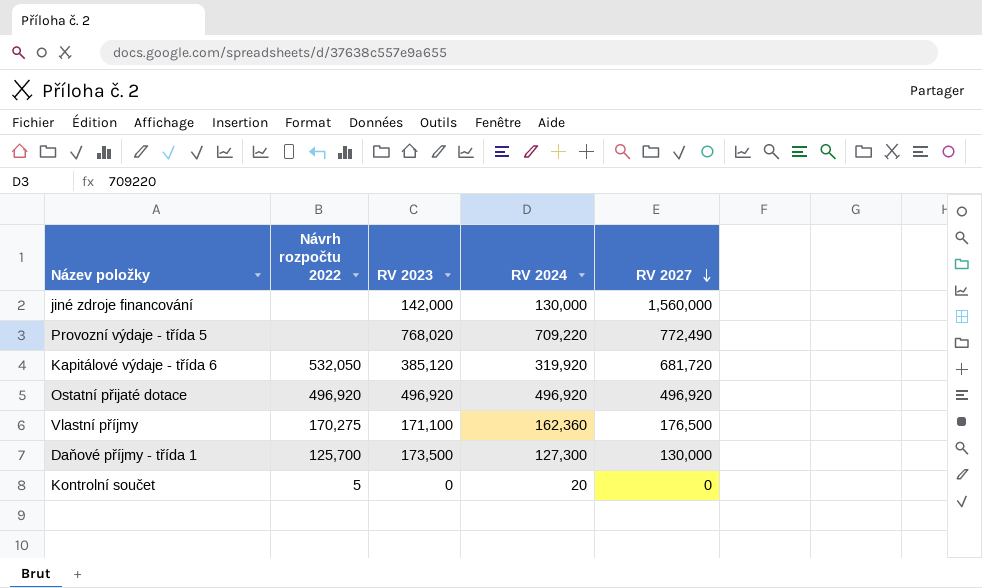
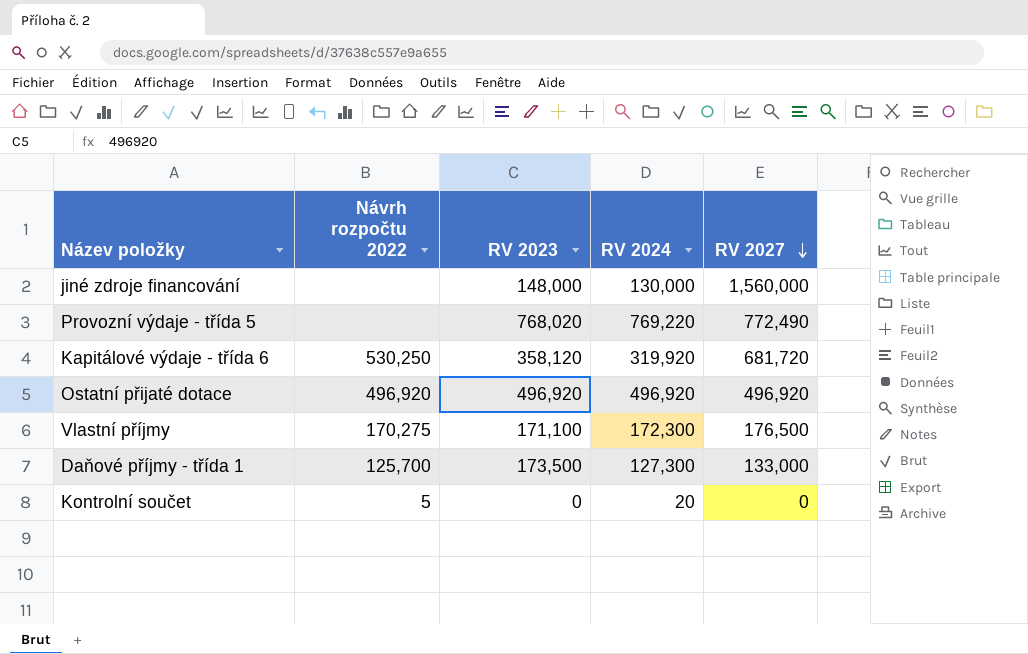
jiné zdroje financování | RV 2023: 142,000 -> 148,000
Provozní výdaje - třída 5 | RV 2024: 709,220 -> 769,220
Kapitálové výdaje - třída 6 | Návrh rozpočtu 2022: 532,050 -> 530,250
Kapitálové výdaje - třída 6 | RV 2023: 385,120 -> 358,120
Vlastní příjmy | RV 2024: 162,360 -> 172,300
Daňové příjmy - třída 1 | RV 2027: 130,000 -> 133,000

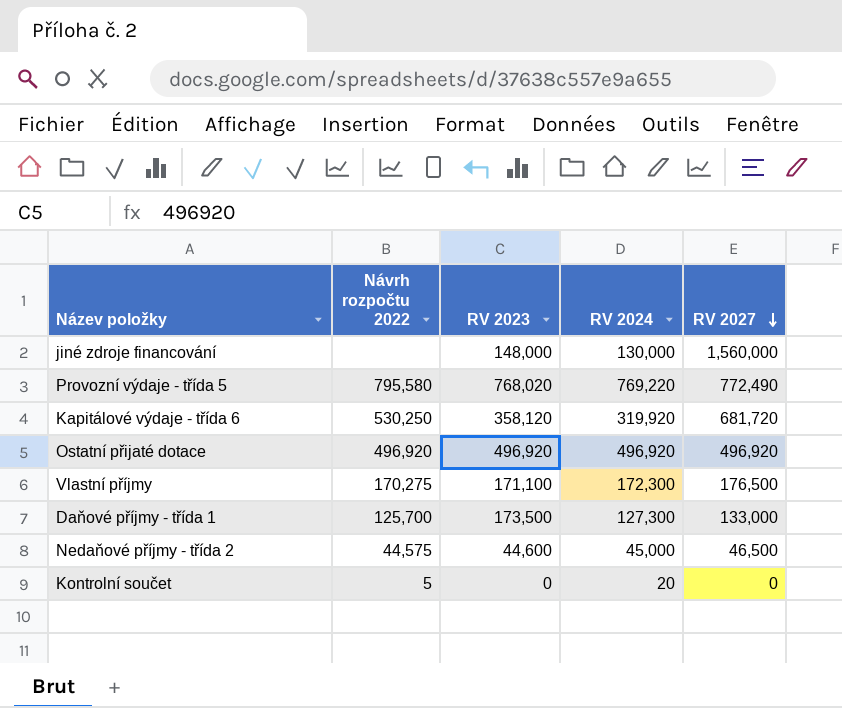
Provozní výdaje - třída 5 | Návrh rozpočtu 2022: none -> 795,580
row Nedaňové příjmy - třída 2: none -> 44,575 | 44,600 | 45,000 | 46,500

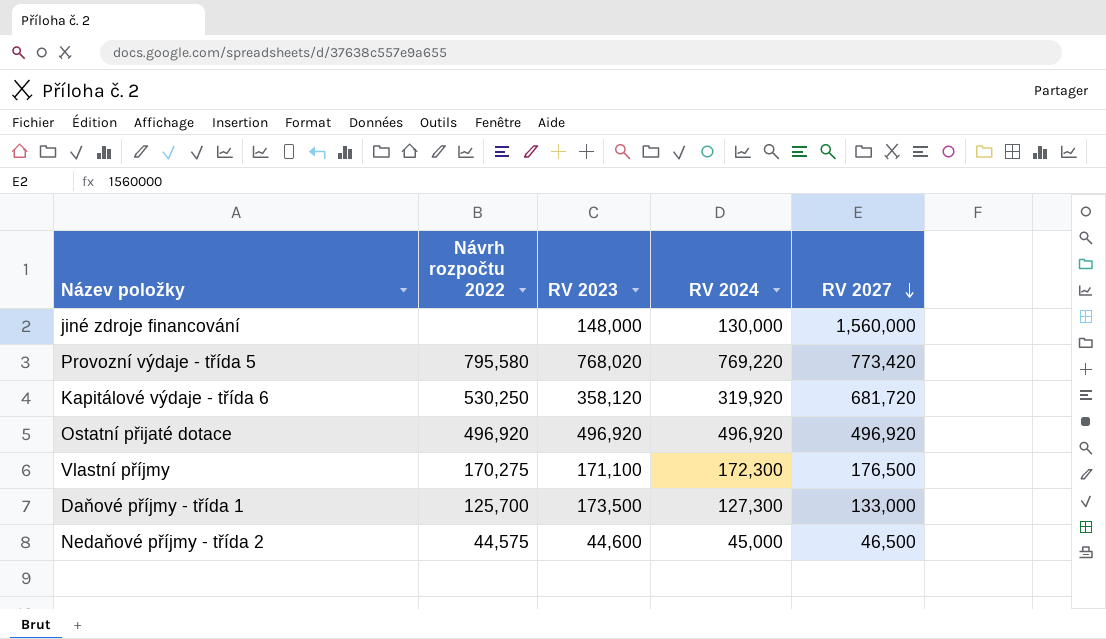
row Kontrolní součet: 5 | 0 | 20 | 0 -> none
Provozní výdaje - třída 5 | RV 2027: 772,490 -> 773,420

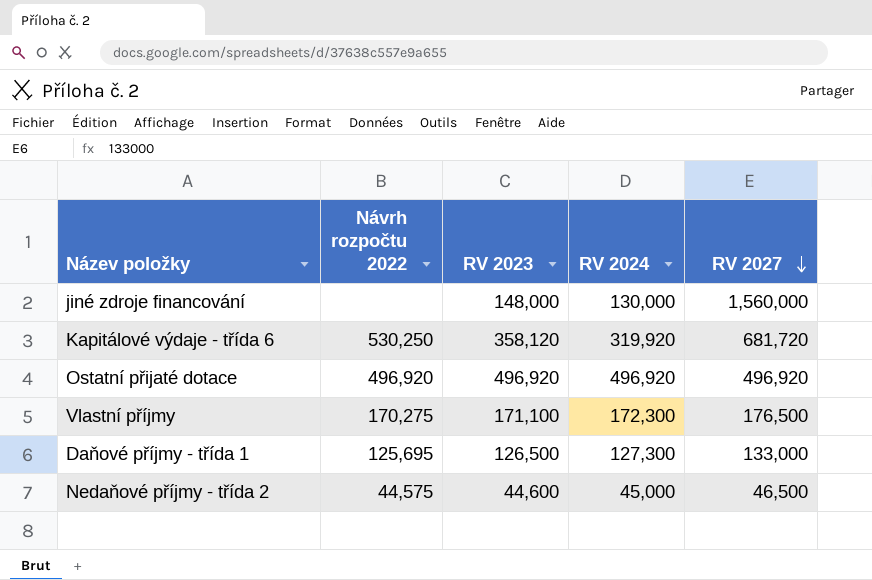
row Provozní výdaje - třída 5: 795,580 | 768,020 | 769,220 | 773,420 -> none
Daňové příjmy - třída 1 | Návrh rozpočtu 2022: 125,700 -> 125,695
Daňové příjmy - třída 1 | RV 2023: 173,500 -> 126,500

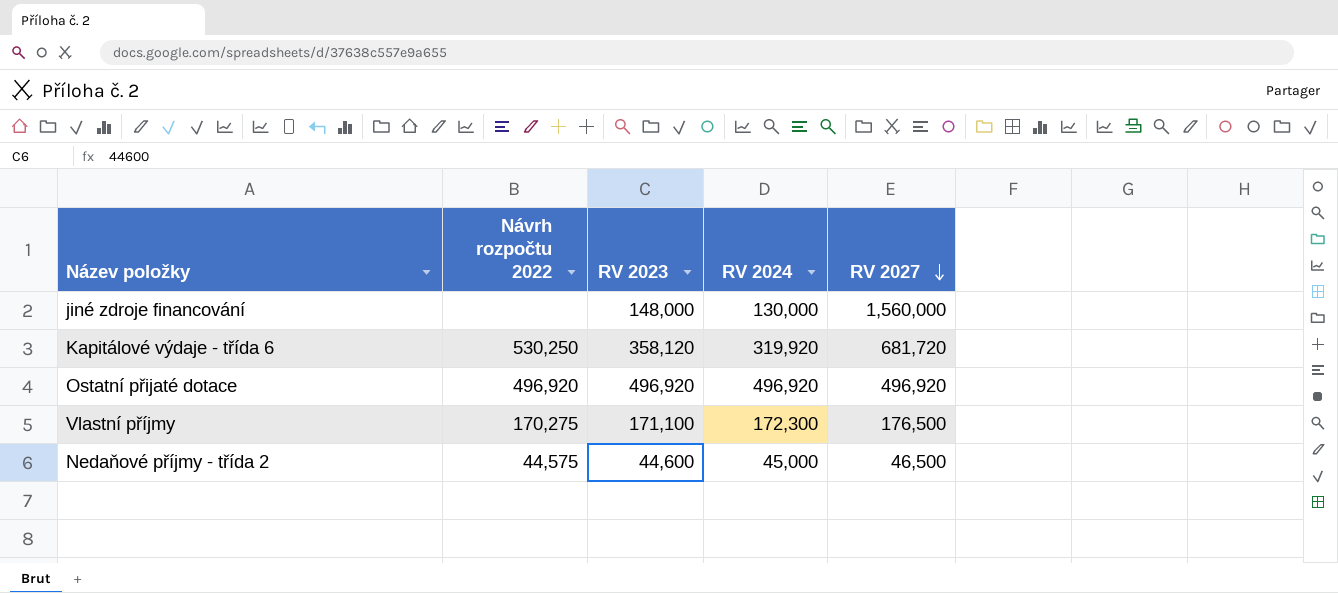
row Daňové příjmy - třída 1: 125,695 | 126,500 | 127,300 | 133,000 -> none

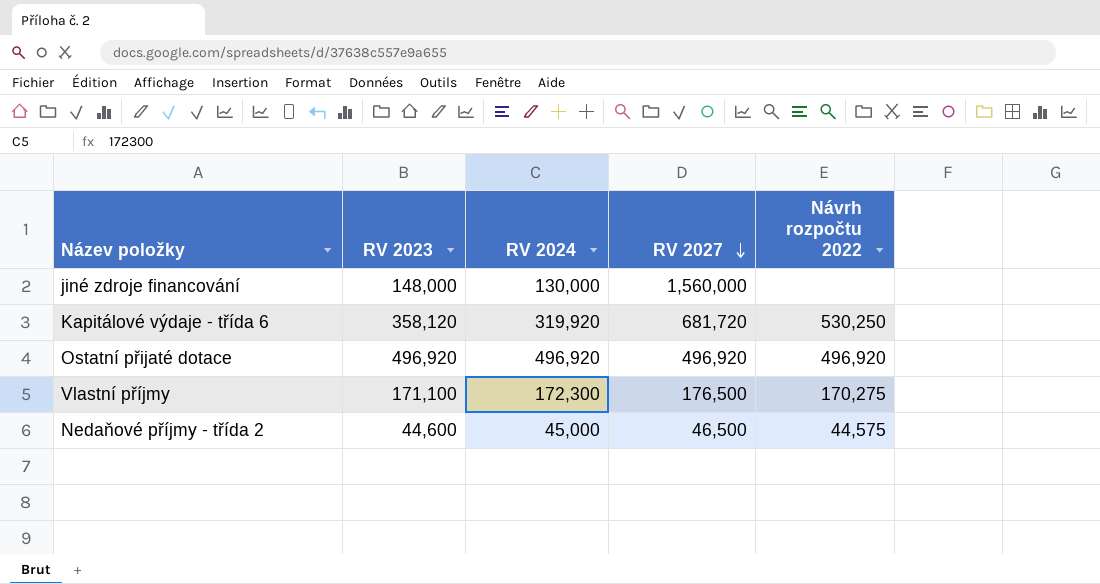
column Návrh rozpočtu 2022 | position: 2 -> 5

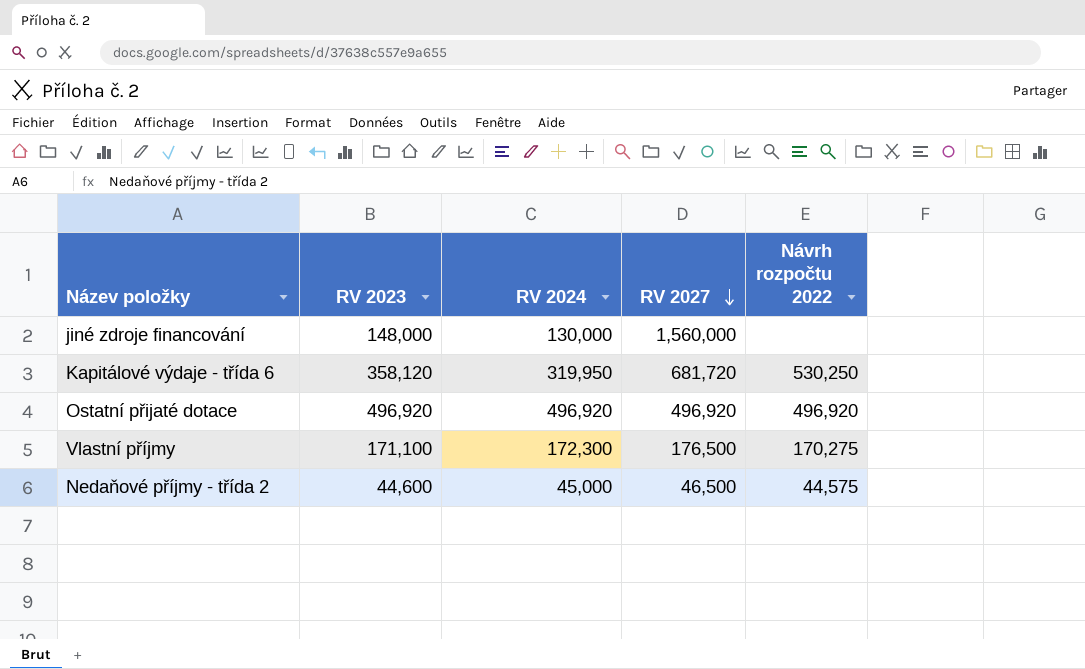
Kapitálové výdaje - třída 6 | RV 2024: 319,920 -> 319,950

